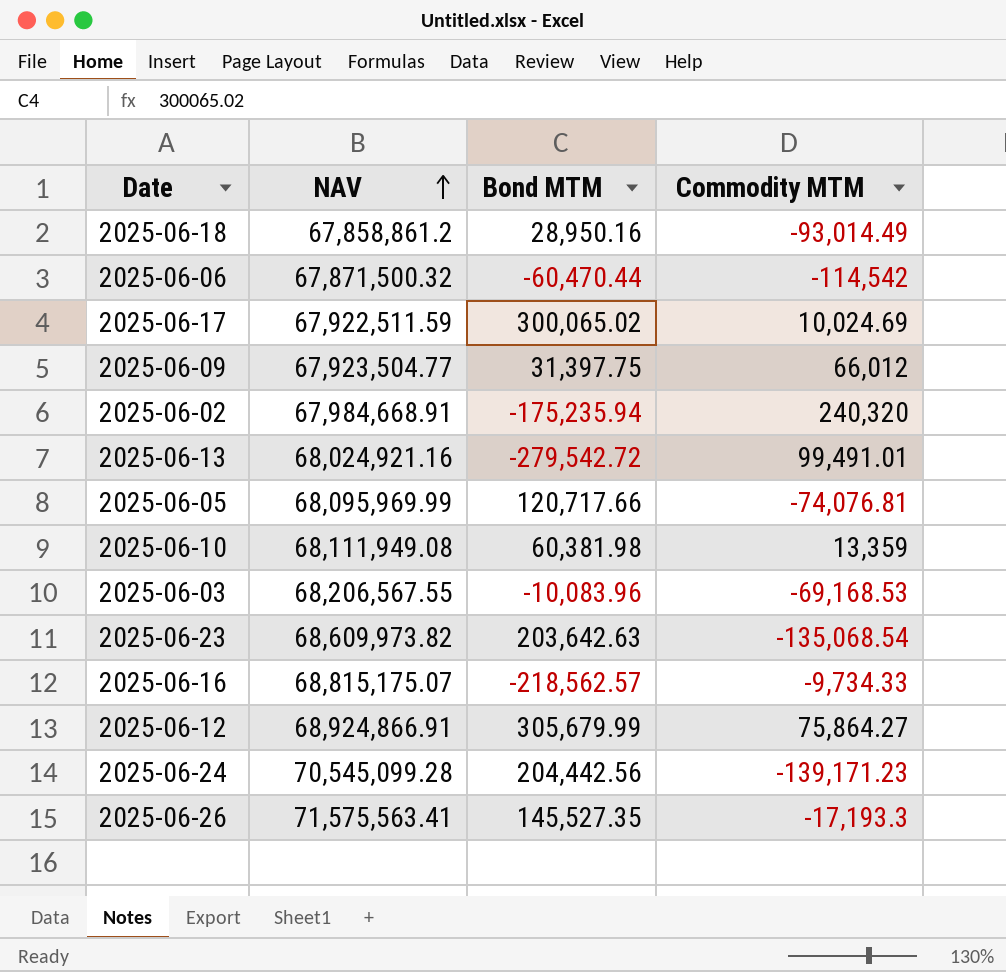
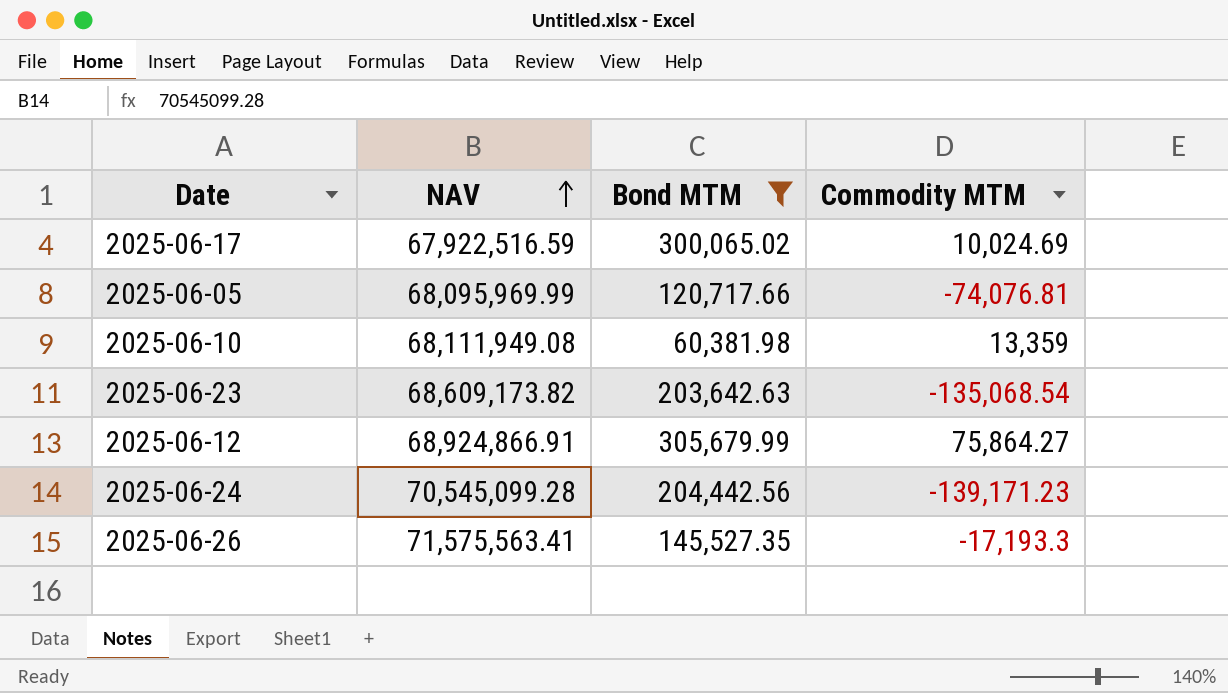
filter: none -> Bond MTM >= 60,381.98
2025-06-17 | NAV: 67,922,511.59 -> 67,922,516.59
2025-06-23 | NAV: 68,609,973.82 -> 68,609,173.82

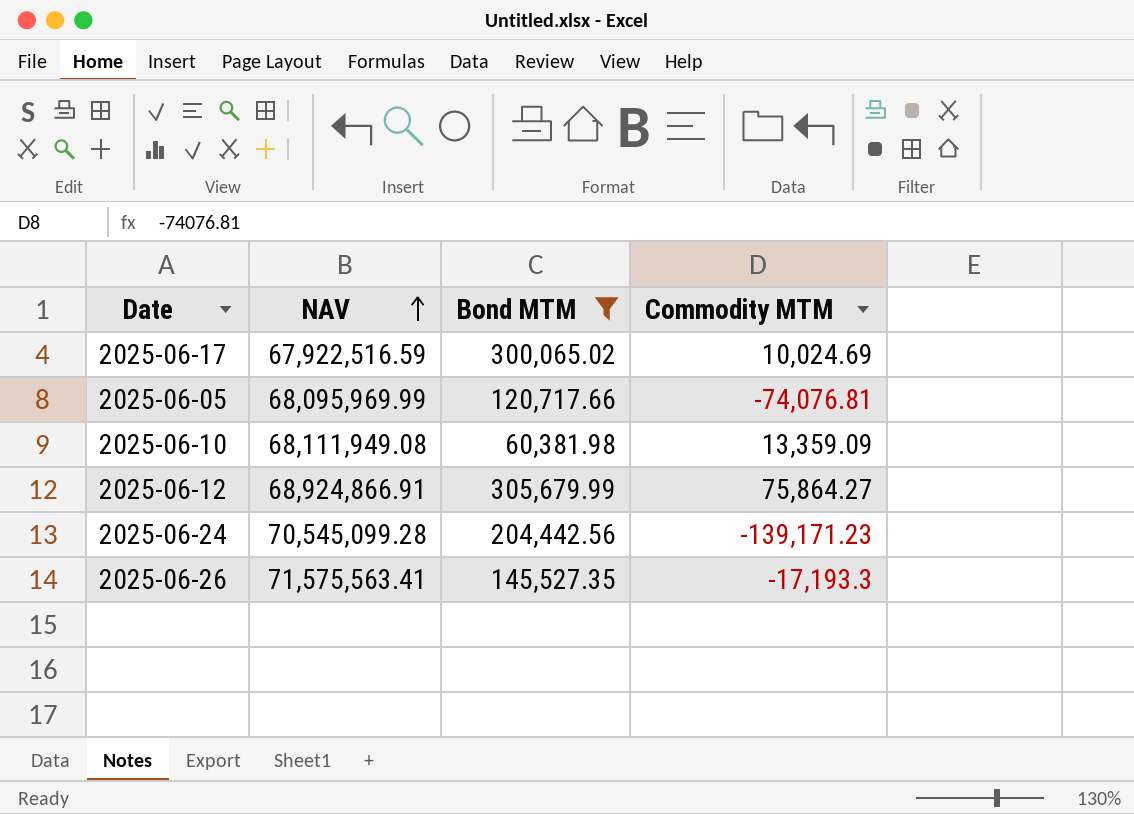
row 2025-06-23: 68,609,173.82 | 203,642.63 | -135,068.54 -> none
2025-06-10 | Commodity MTM: 13,359 -> 13,359.09

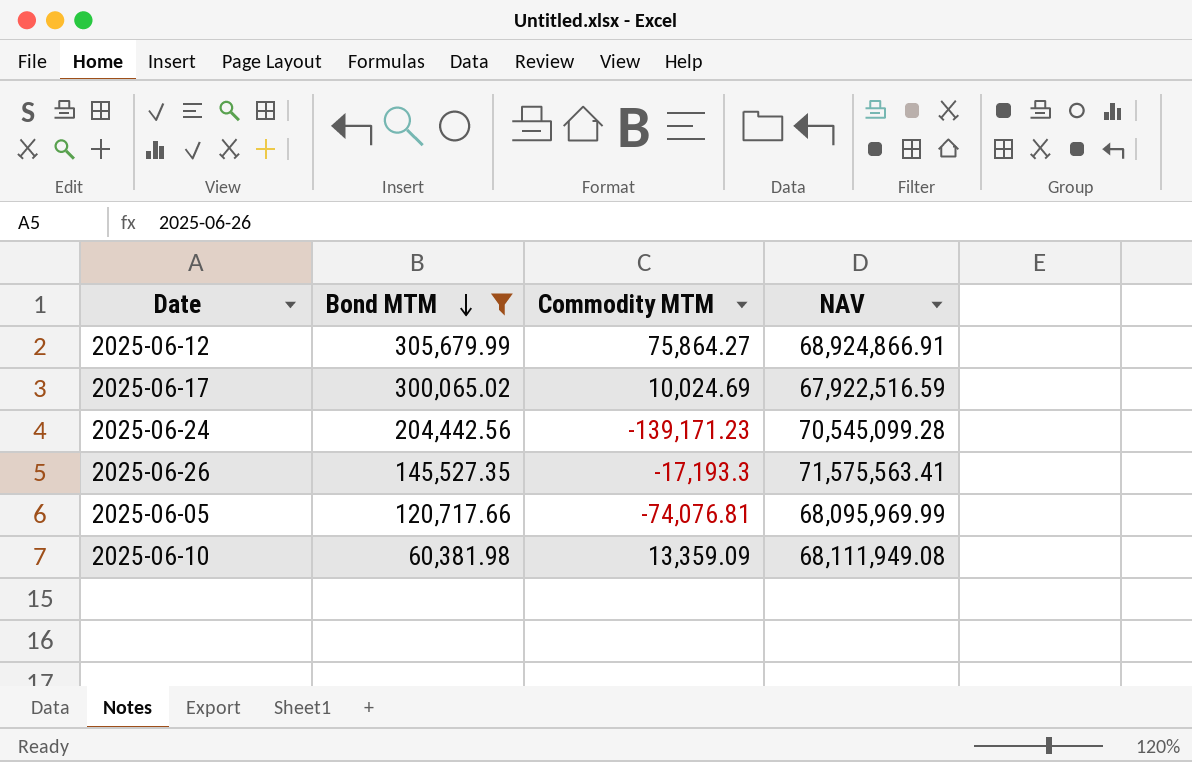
row order: NAV ascending -> Bond MTM descending
column NAV | position: 2 -> 4

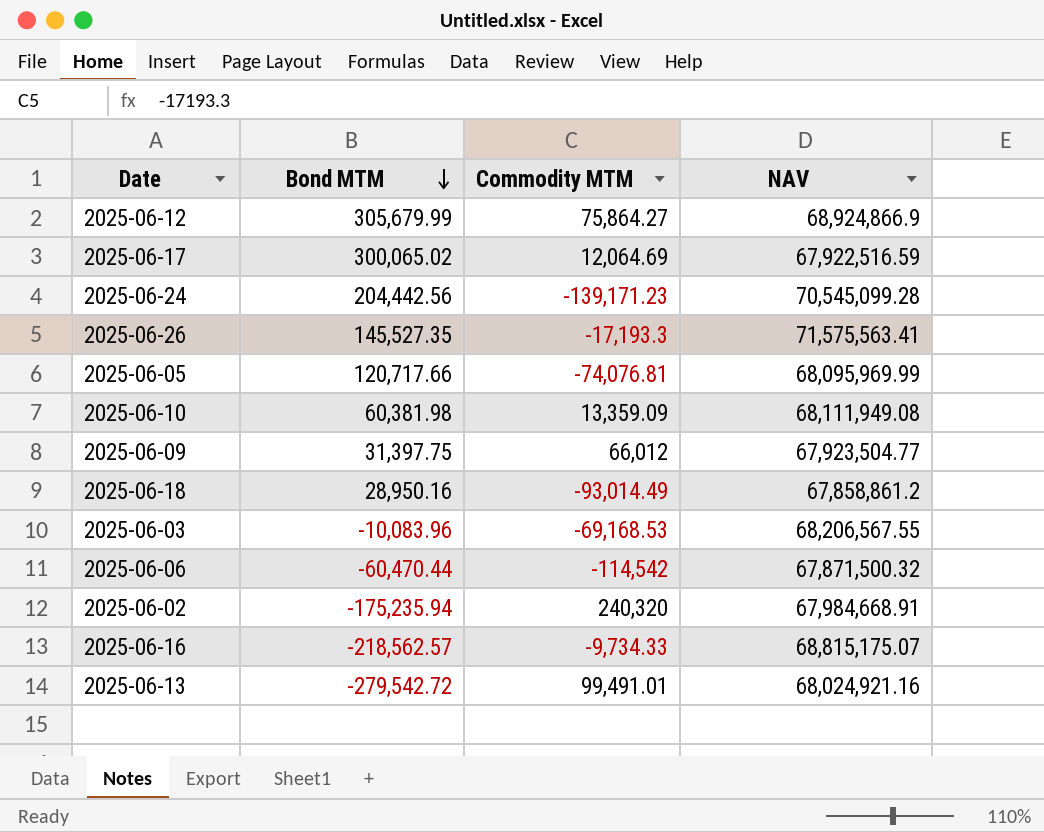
filter: Bond MTM >= 60,381.98 -> none
2025-06-12 | NAV: 68,924,866.91 -> 68,924,866.9
2025-06-17 | Commodity MTM: 10,024.69 -> 12,064.69

